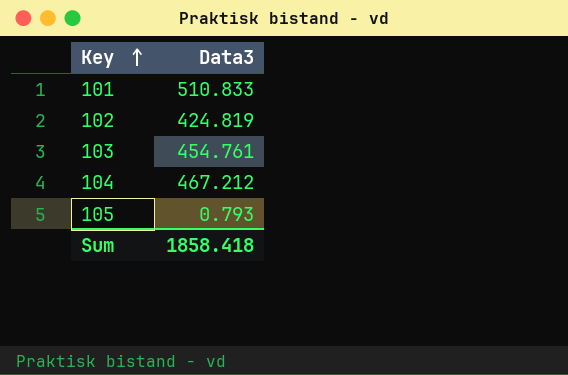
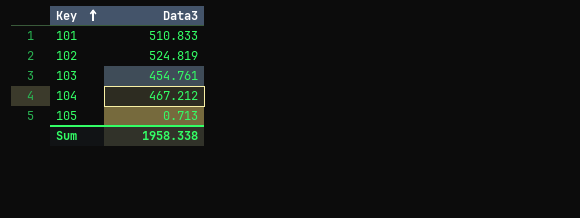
102 | Data3: 424.819 -> 524.819
105 | Data3: 0.793 -> 0.713
Sum | Data3: 1858.418 -> 1958.338

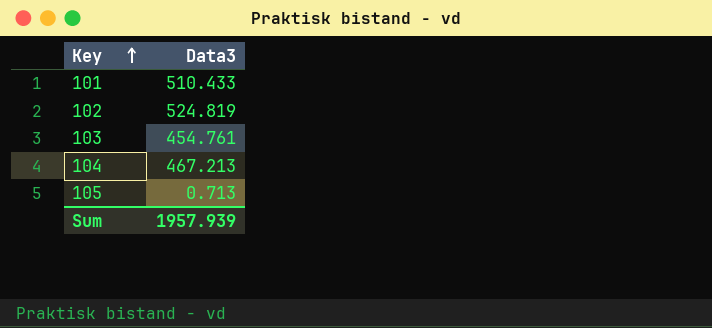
101 | Data3: 510.833 -> 510.433
104 | Data3: 467.212 -> 467.213
Sum | Data3: 1958.338 -> 1957.939

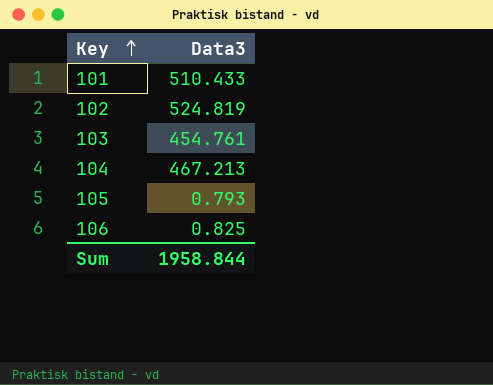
105 | Data3: 0.713 -> 0.793
row 106: none -> 0.825
Sum | Data3: 1957.939 -> 1958.844

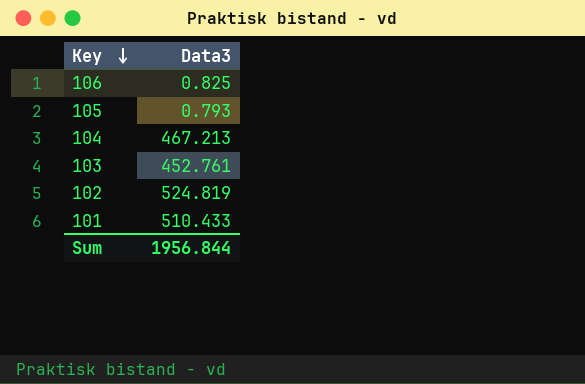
row order: Key ascending -> Key descending
103 | Data3: 454.761 -> 452.761
Sum | Data3: 1958.844 -> 1956.844

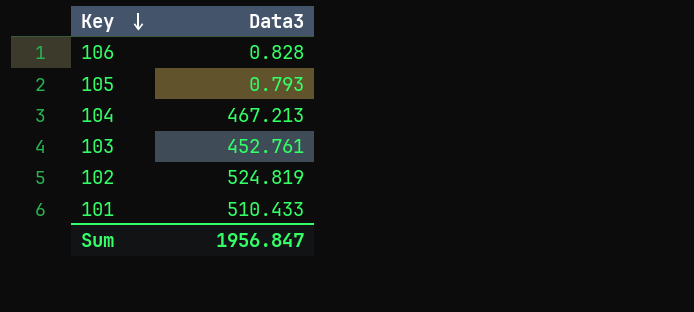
106 | Data3: 0.825 -> 0.828
Sum | Data3: 1956.844 -> 1956.847

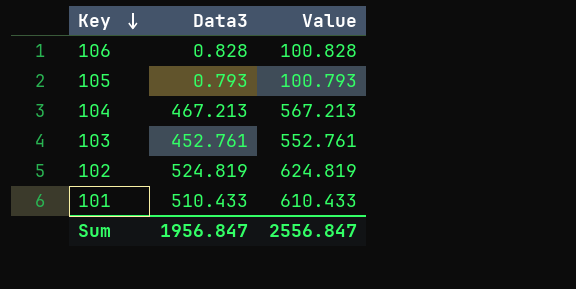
column Value | formula: none -> [Data3] + 100

